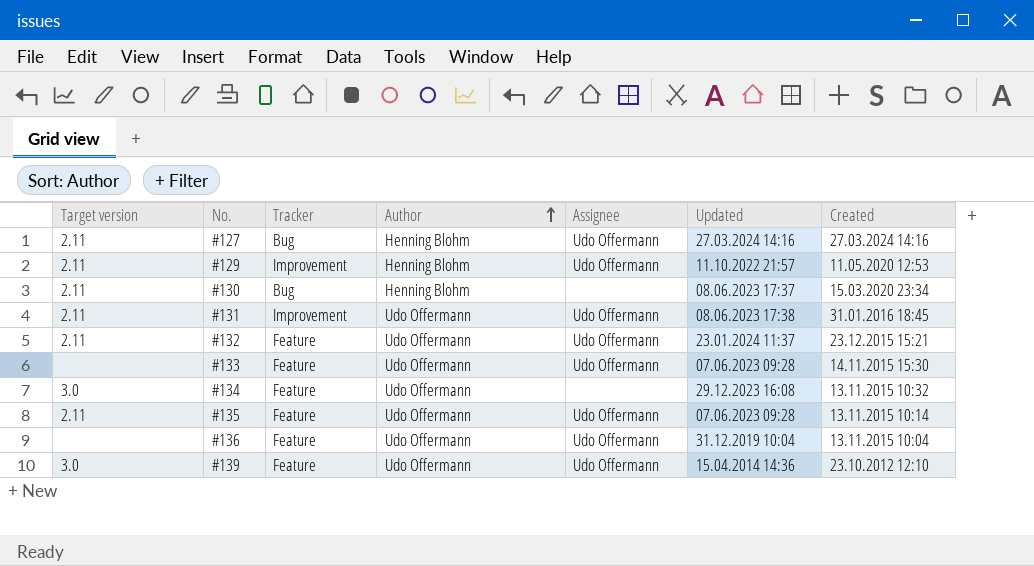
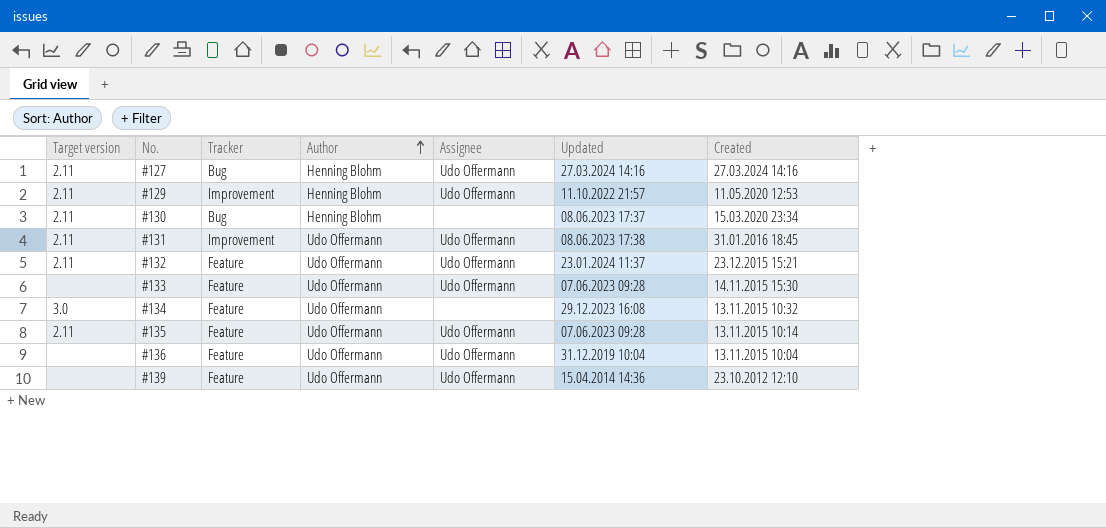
#139 | Target version: 3.0 -> none

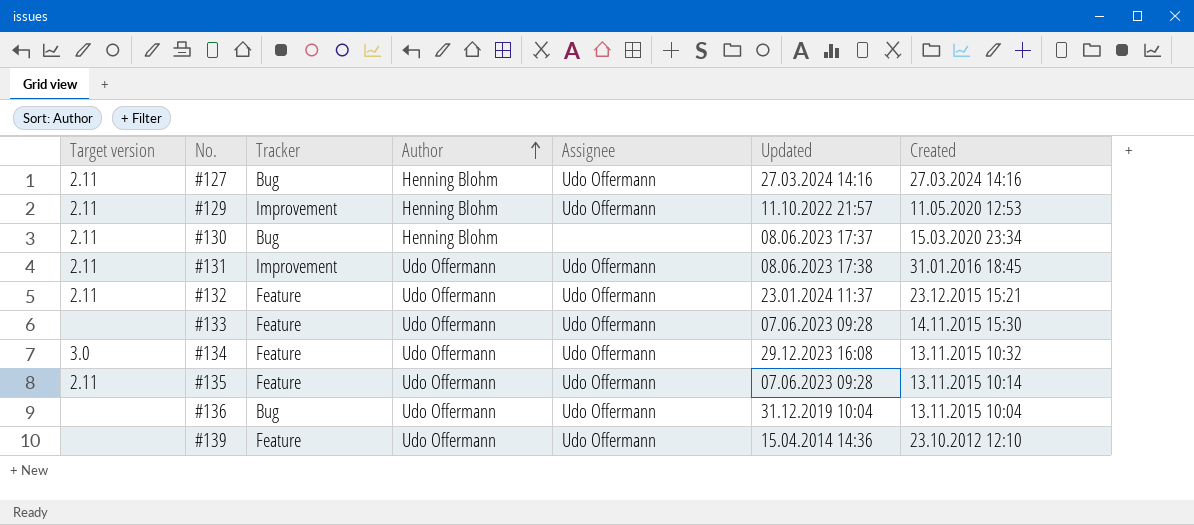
#134 | Assignee: none -> Udo Offermann
#136 | Tracker: Feature -> Bug

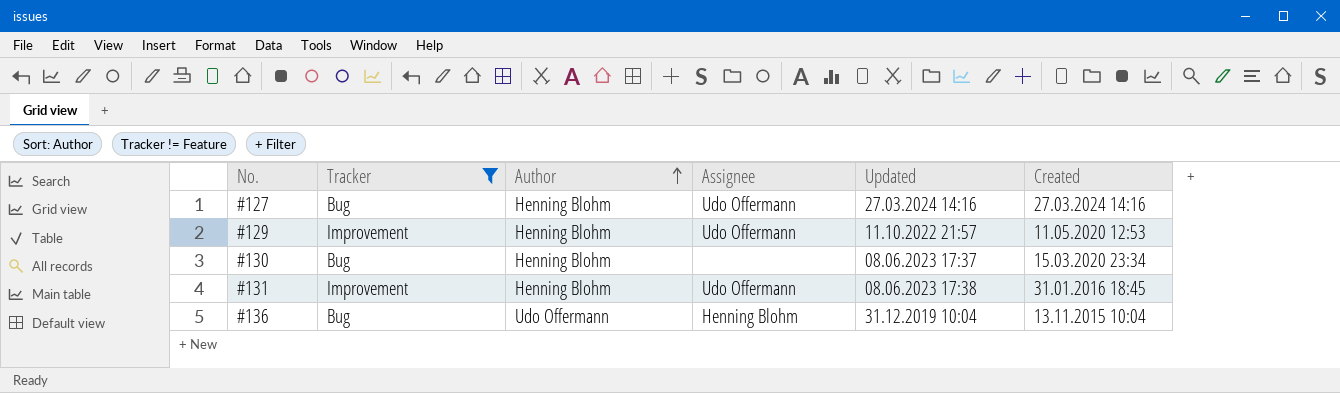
filter: none -> Tracker != Feature
column Target version | position: 1 -> none
#131 | Author: Udo Offermann -> Henning Blohm
#136 | Assignee: Udo Offermann -> Henning Blohm

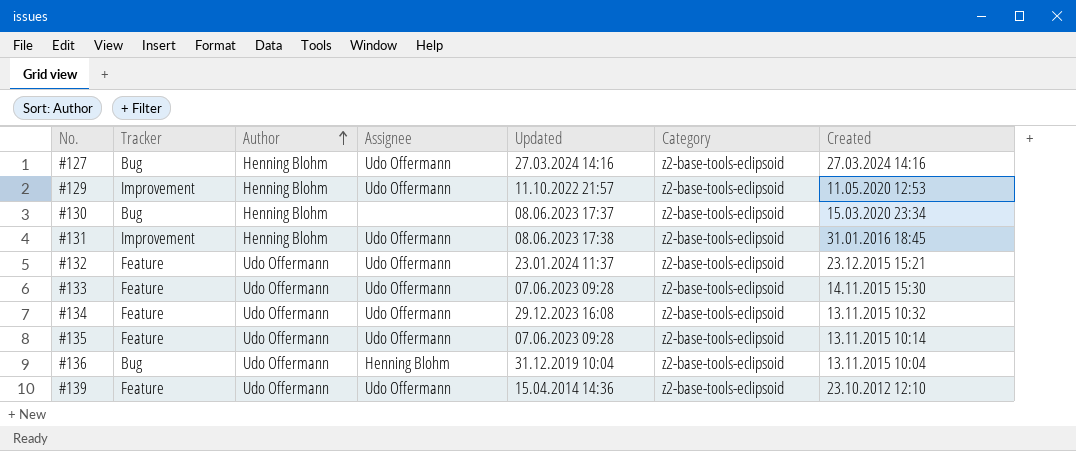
filter: Tracker != Feature -> none
column Category | position: none -> 6

